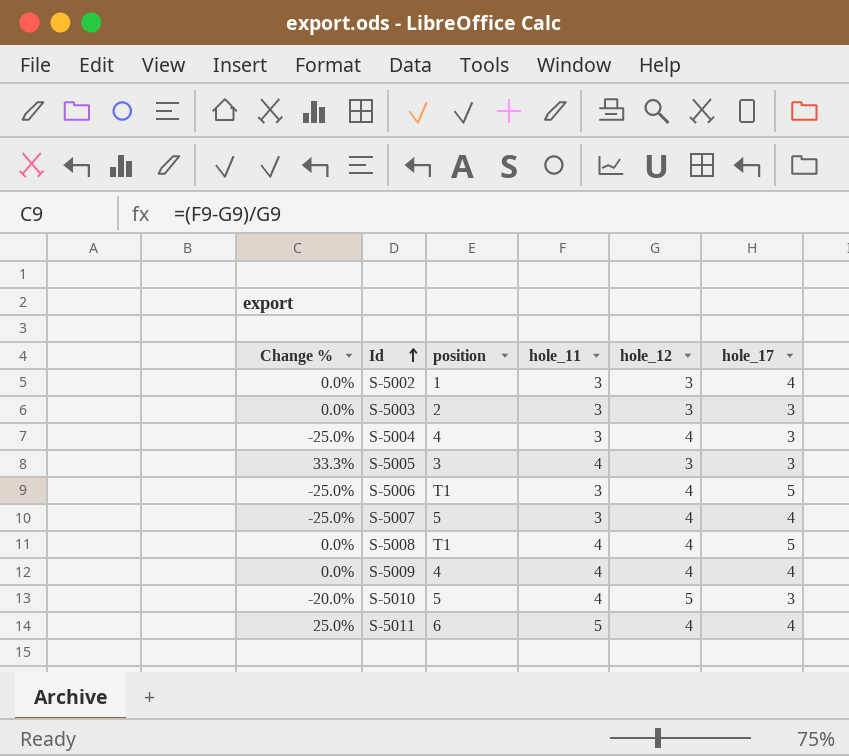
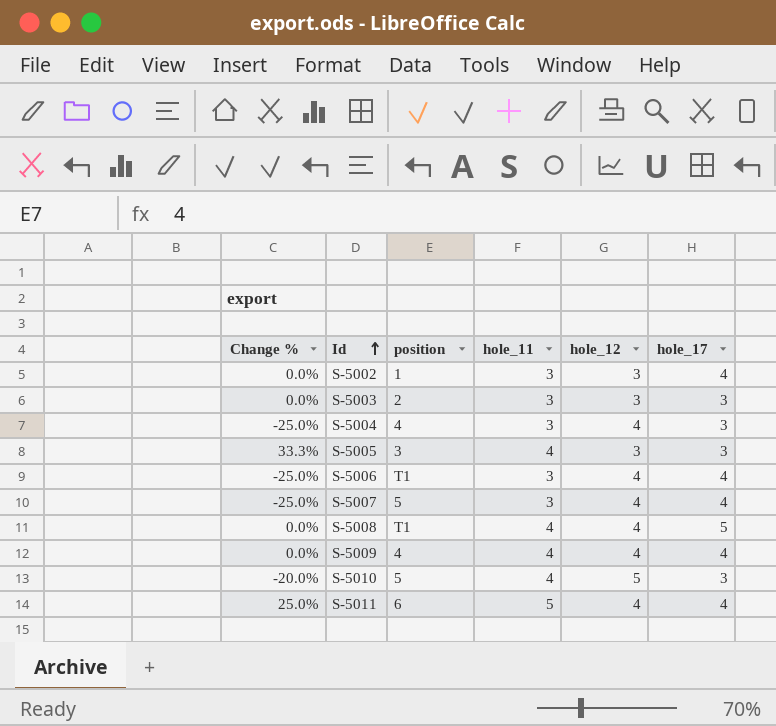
S-5006 | hole_17: 5 -> 4

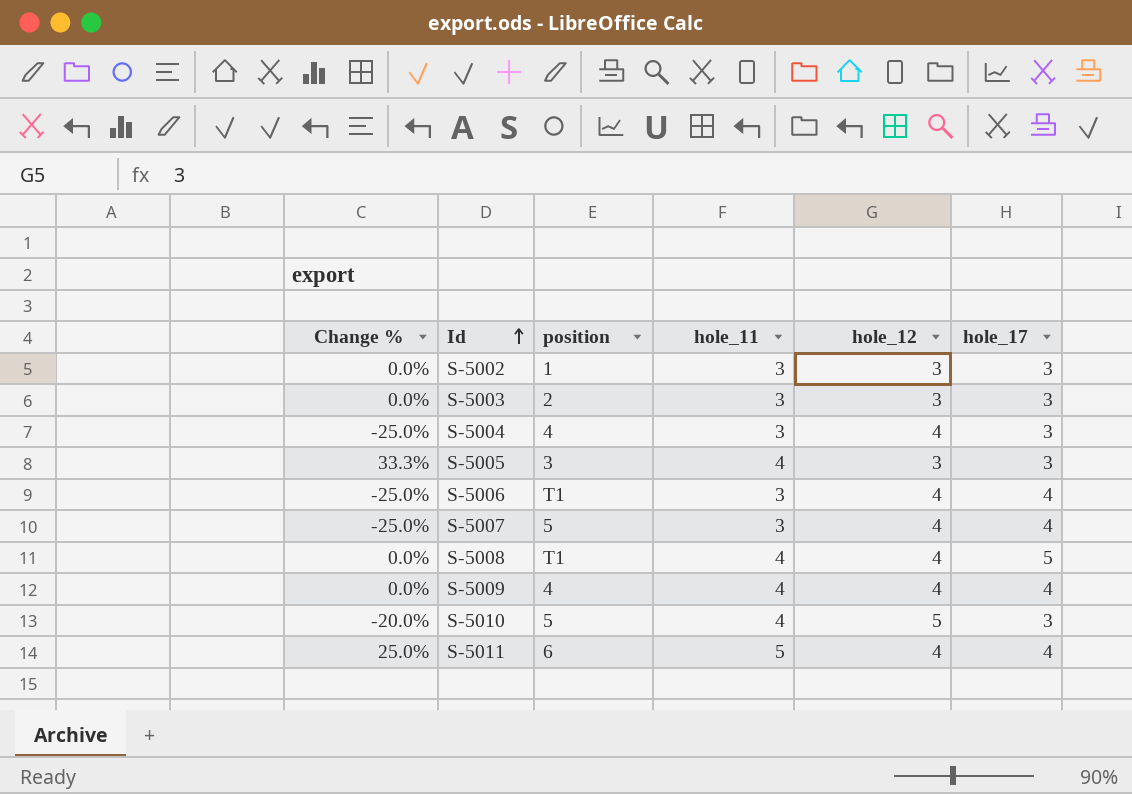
S-5002 | hole_17: 4 -> 3

